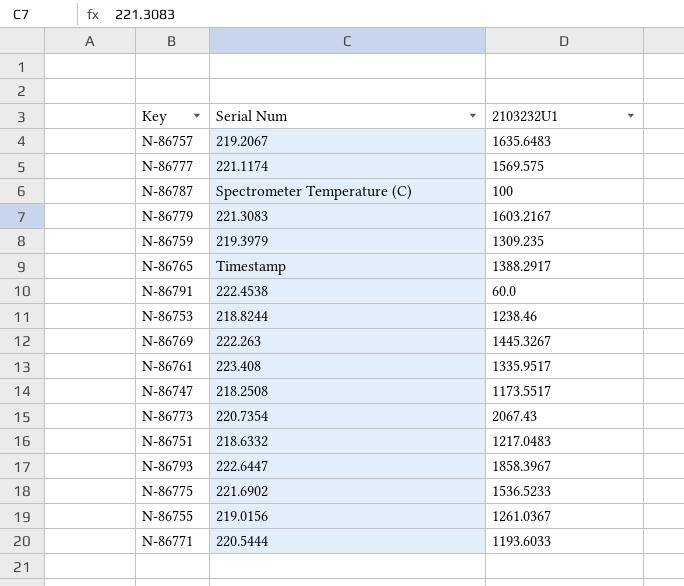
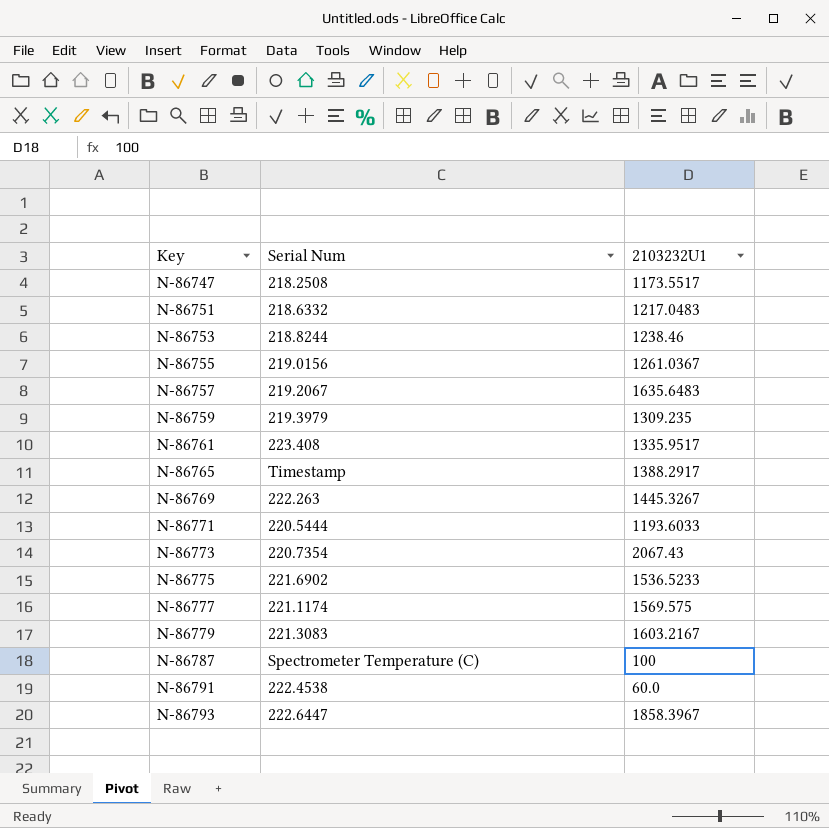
row order: none -> Key ascending

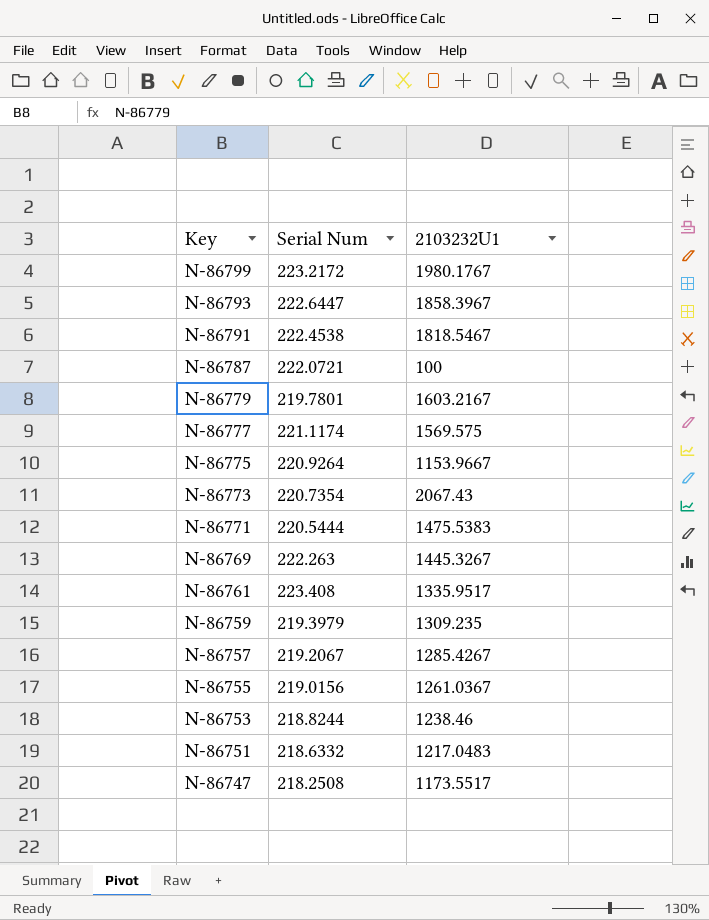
row order: Key ascending -> Key descending
row N-86765: Timestamp | 1388.2917 -> none
row N-86799: none -> 223.2172 | 1980.1767
N-86791 | 2103232U1: 60.0 -> 1818.5467
N-86787 | Serial Num: Spectrometer Temperature (C) -> 222.0721
N-86779 | Serial Num: 221.3083 -> 219.7801
N-86775 | Serial Num: 221.6902 -> 220.9264
N-86775 | 2103232U1: 1536.5233 -> 1153.9667
N-86771 | 2103232U1: 1193.6033 -> 1475.5383
N-86757 | 2103232U1: 1635.6483 -> 1285.4267

